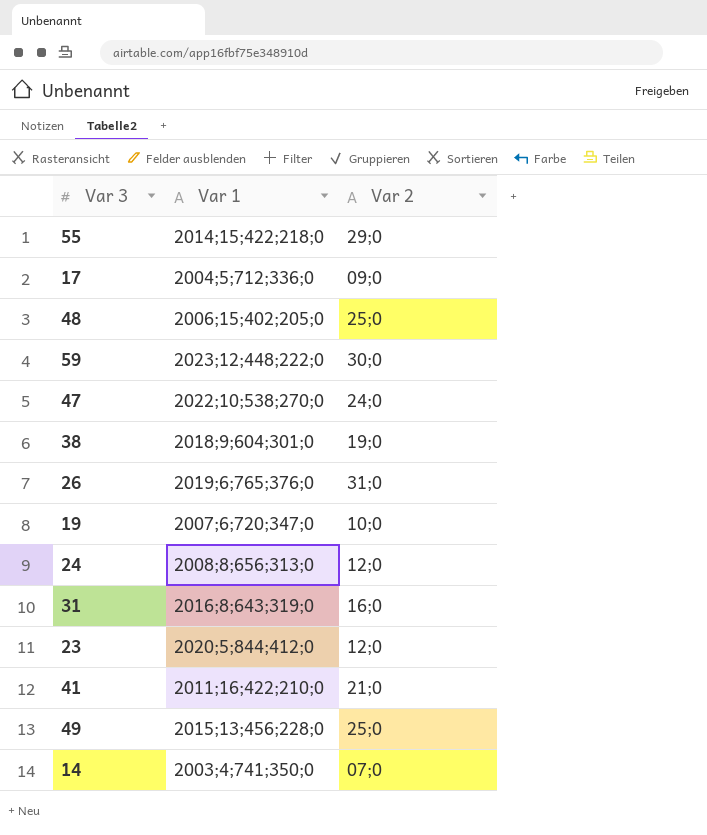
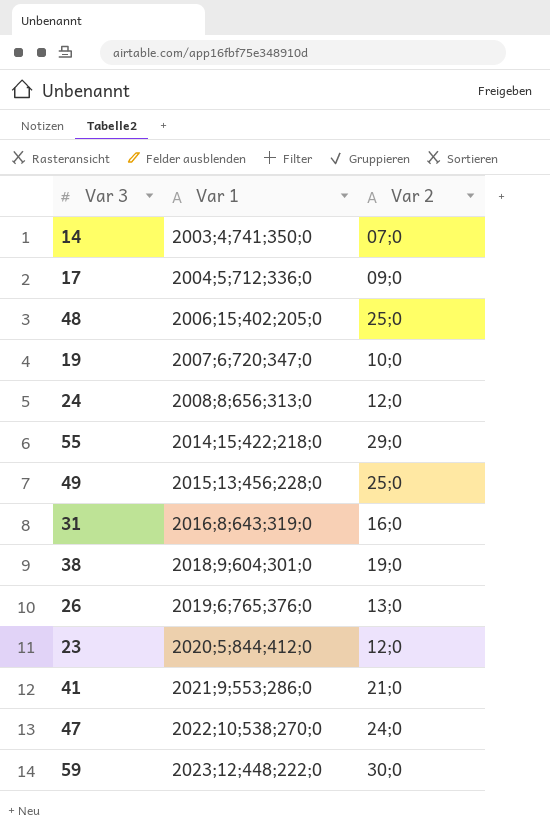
row order: none -> Var 1 ascending
26 | Var 2: 31;0 -> 13;0
41 | Var 1: 2011;16;422;210;0 -> 2021;9;553;286;0

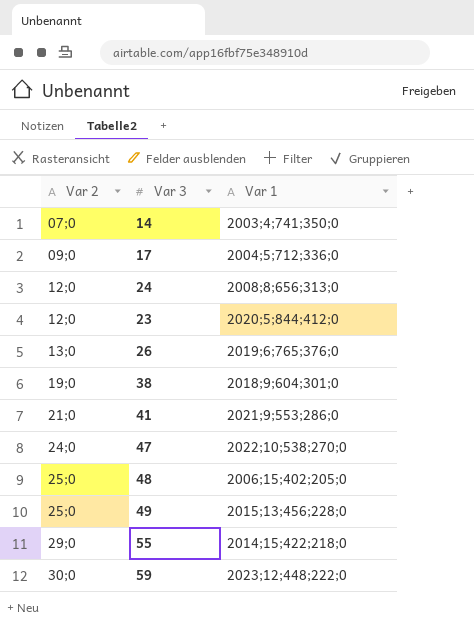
row order: Var 1 ascending -> Var 2 ascending
column Var 2 | position: 3 -> 1
row 19: 2007;6;720;347;0 | 10;0 -> none
row 31: 2016;8;643;319;0 | 16;0 -> none

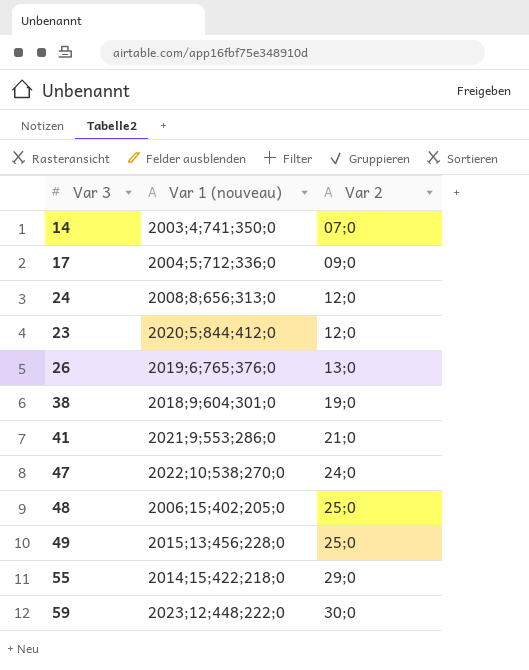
column name: Var 1 -> Var 1 (nouveau)
column Var 2 | position: 1 -> 3

